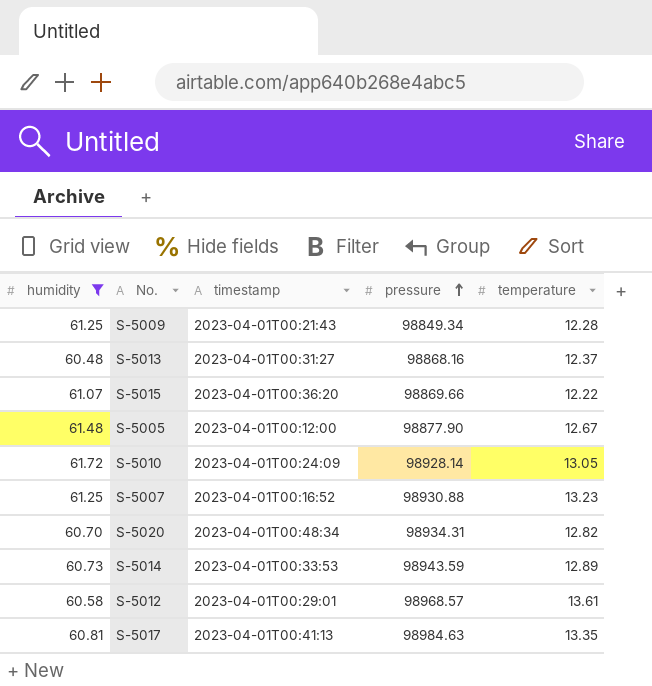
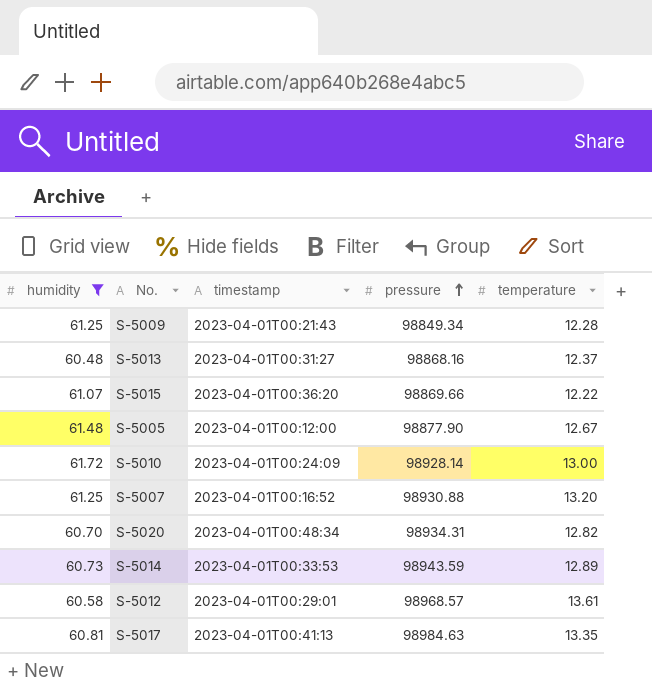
S-5010 | temperature: 13.05 -> 13.00
S-5007 | temperature: 13.23 -> 13.20

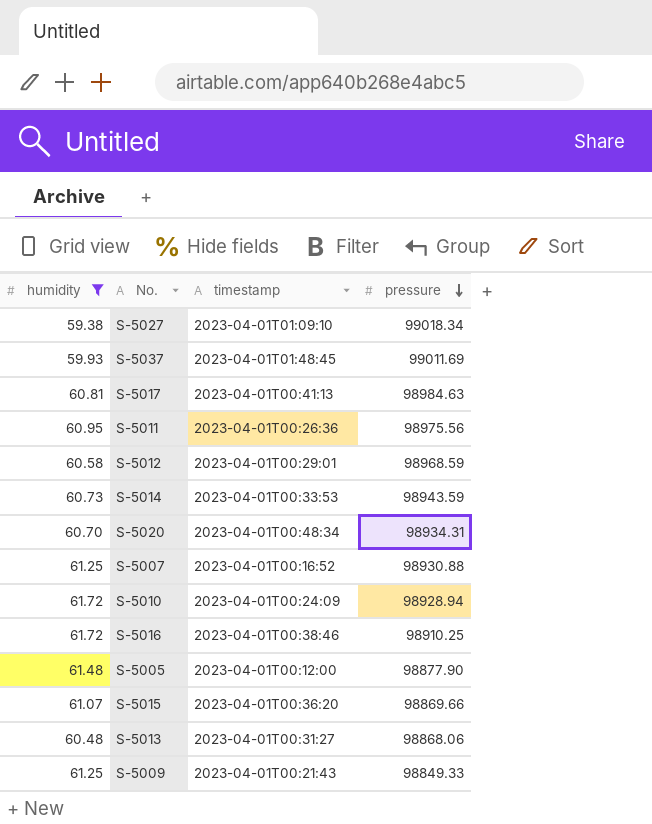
row order: pressure ascending -> pressure descending
column temperature | position: 5 -> none
row S-5027: none -> 59.38 | 2023-04-01T01:09:10 | 99018.34
row S-5037: none -> 59.93 | 2023-04-01T01:48:45 | 99011.69
row S-5011: none -> 60.95 | 2023-04-01T00:26:36 | 98975.56
S-5012 | pressure: 98968.57 -> 98968.59
S-5010 | pressure: 98928.14 -> 98928.94
row S-5016: none -> 61.72 | 2023-04-01T00:38:46 | 98910.25
S-5013 | pressure: 98868.16 -> 98868.06
S-5009 | pressure: 98849.34 -> 98849.33

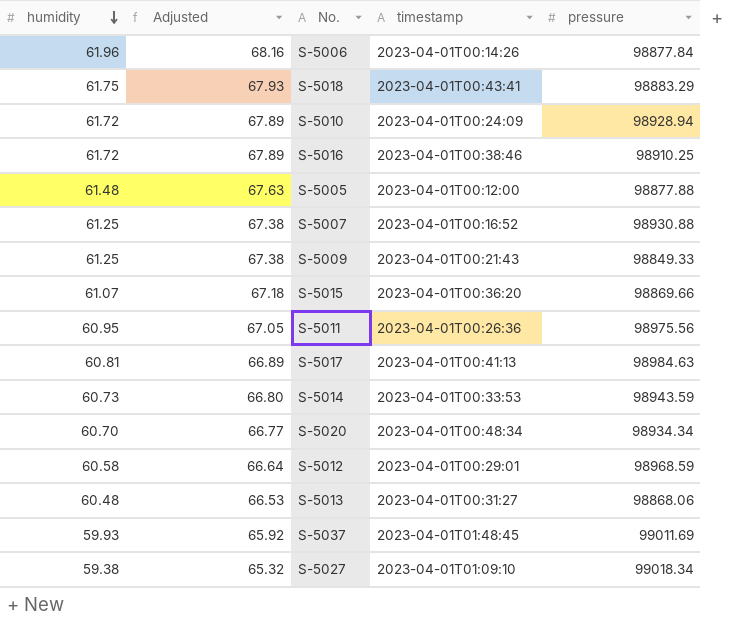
filter: humidity <= 61.72 -> none
row order: pressure descending -> humidity descending
column Adjusted | formula: none -> [humidity] * 1.1
S-5005 | pressure: 98877.90 -> 98877.88
S-5020 | pressure: 98934.31 -> 98934.34

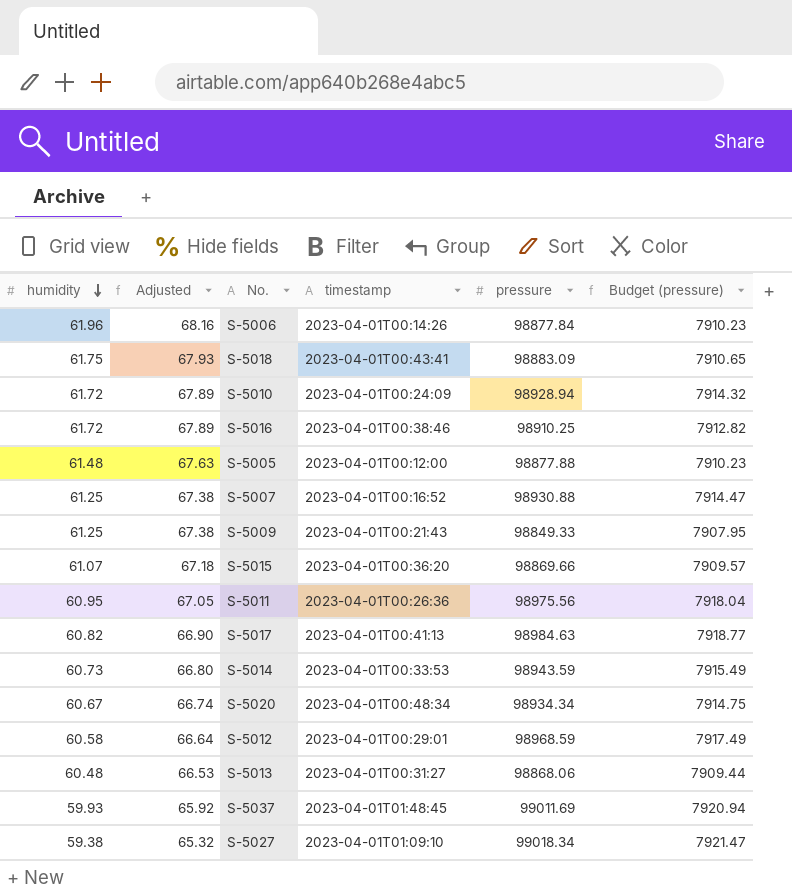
column Budget (pressure) | formula: none -> [pressure] * 0.08
S-5018 | pressure: 98883.29 -> 98883.09
S-5017 | humidity: 60.81 -> 60.82
S-5017 | Adjusted: 66.89 -> 66.90
S-5020 | humidity: 60.70 -> 60.67
S-5020 | Adjusted: 66.77 -> 66.74

